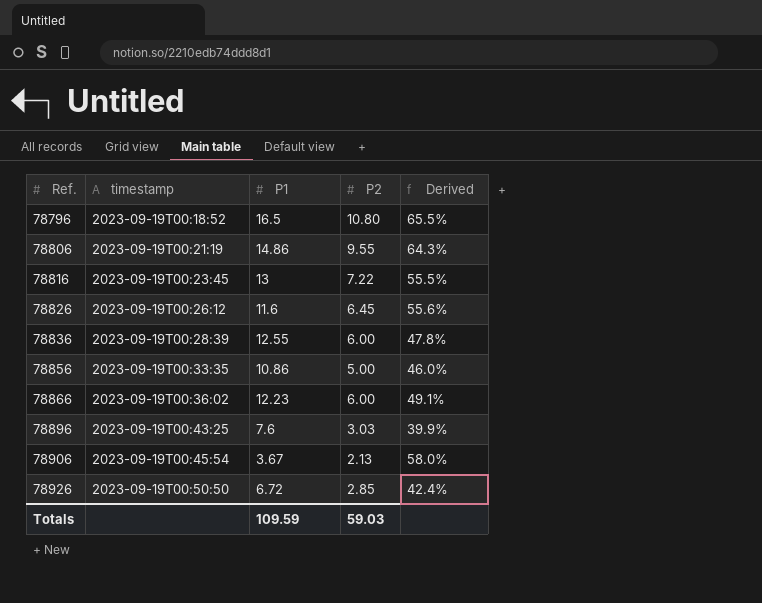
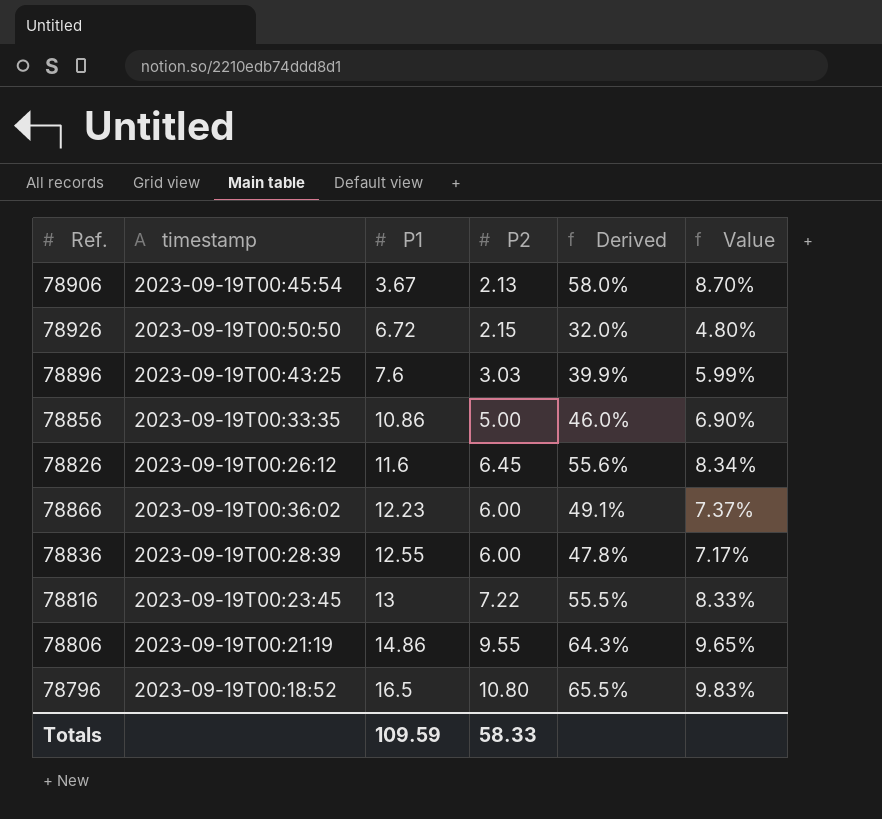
row order: Ref. ascending -> P1 ascending
column Value | formula: none -> [Derived] * 0.15
78926 | P2: 2.85 -> 2.15
78926 | Derived: 42.4% -> 32.0%
Totals | P2: 59.03 -> 58.33

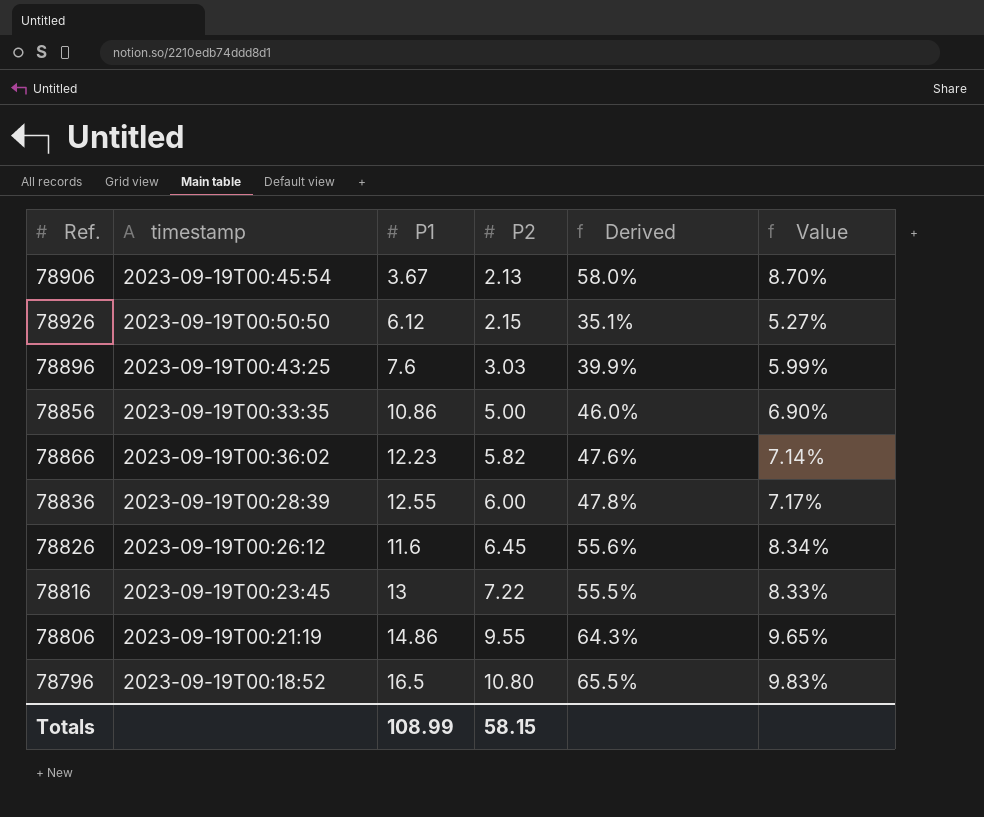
row order: P1 ascending -> P2 ascending
78926 | P1: 6.72 -> 6.12
78926 | Derived: 32.0% -> 35.1%
78926 | Value: 4.80% -> 5.27%
78866 | P2: 6.00 -> 5.82
78866 | Derived: 49.1% -> 47.6%
78866 | Value: 7.37% -> 7.14%
Totals | P1: 109.59 -> 108.99
Totals | P2: 58.33 -> 58.15

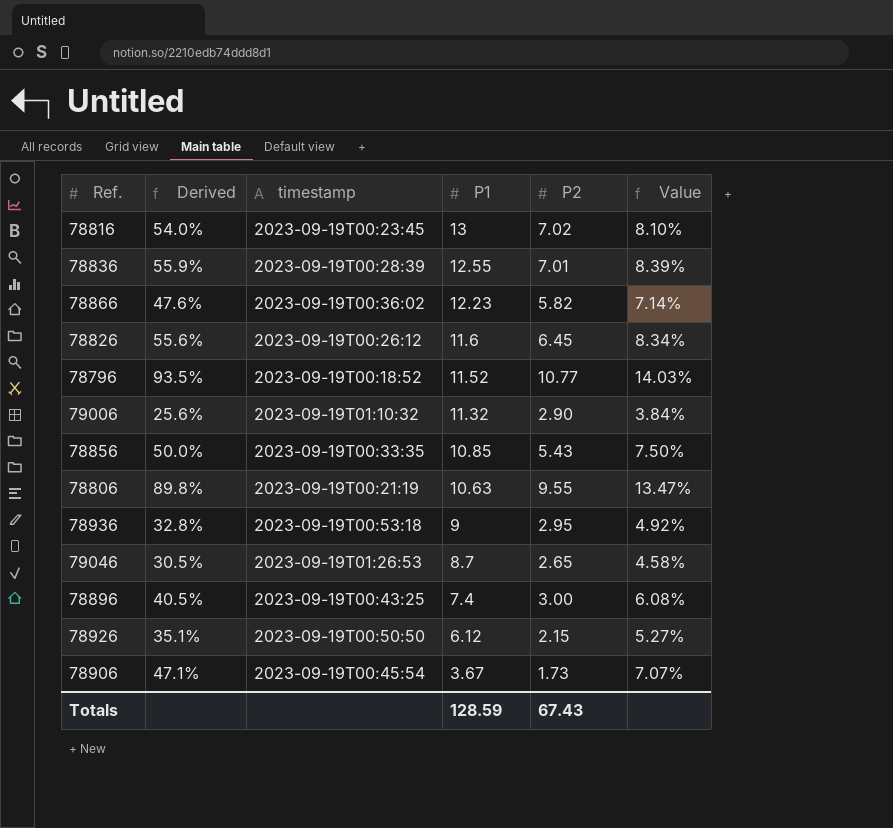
row order: P2 ascending -> P1 descending
column Derived | position: 5 -> 2
78816 | Derived: 55.5% -> 54.0%
78816 | P2: 7.22 -> 7.02
78816 | Value: 8.33% -> 8.10%
78836 | Derived: 47.8% -> 55.9%
78836 | P2: 6.00 -> 7.01
78836 | Value: 7.17% -> 8.39%
78796 | Derived: 65.5% -> 93.5%
78796 | P1: 16.5 -> 11.52
78796 | P2: 10.80 -> 10.77
78796 | Value: 9.83% -> 14.03%
row 79006: none -> 25.6% | 2023-09-19T01:10:32 | 11.32 | 2.90 | 3.84%
78856 | Derived: 46.0% -> 50.0%
78856 | P1: 10.86 -> 10.85
78856 | P2: 5.00 -> 5.43
78856 | Value: 6.90% -> 7.50%
78806 | Derived: 64.3% -> 89.8%
78806 | P1: 14.86 -> 10.63
78806 | Value: 9.65% -> 13.47%
row 78936: none -> 32.8% | 2023-09-19T00:53:18 | 9 | 2.95 | 4.92%
row 79046: none -> 30.5% | 2023-09-19T01:26:53 | 8.7 | 2.65 | 4.58%
78896 | Derived: 39.9% -> 40.5%
78896 | P1: 7.6 -> 7.4
78896 | P2: 3.03 -> 3.00
78896 | Value: 5.99% -> 6.08%
78906 | Derived: 58.0% -> 47.1%
78906 | P2: 2.13 -> 1.73
78906 | Value: 8.70% -> 7.07%
Totals | P1: 108.99 -> 128.59
Totals | P2: 58.15 -> 67.43

